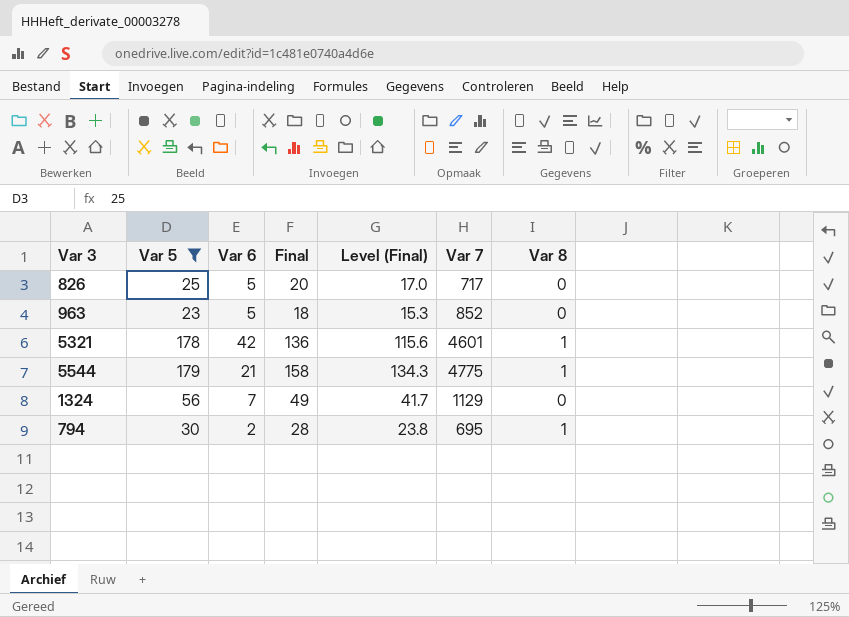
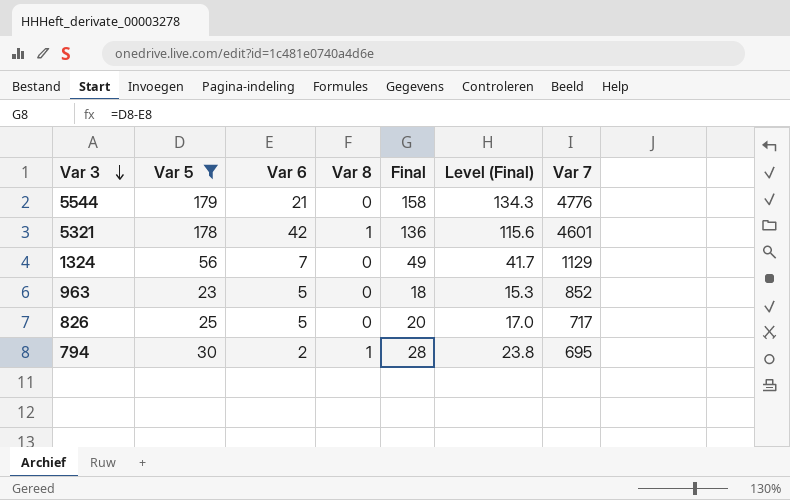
row order: none -> Var 3 descending
column Var 8 | position: 7 -> 4
5544 | Var 8: 1 -> 0
5544 | Var 7: 4775 -> 4776

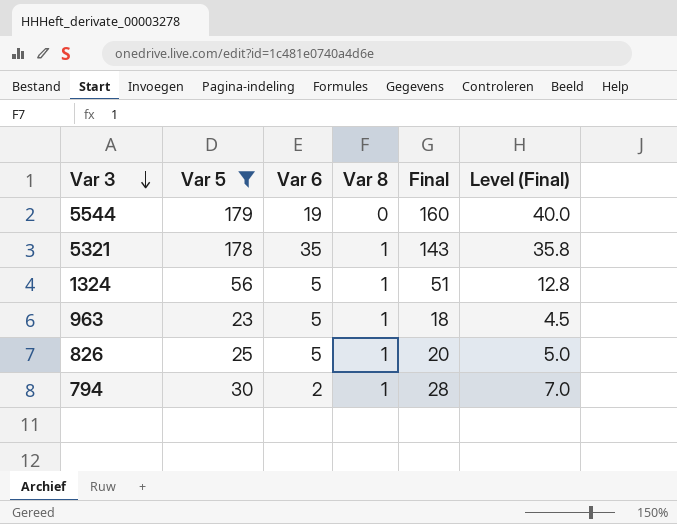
column Var 7 | position: 7 -> none
column Level (Final) | formula: [Final] * 0.85 -> [Final] * 0.25
5544 | Var 6: 21 -> 19
5544 | Final: 158 -> 160
5321 | Var 6: 42 -> 35
5321 | Final: 136 -> 143
1324 | Var 6: 7 -> 5
1324 | Var 8: 0 -> 1
1324 | Final: 49 -> 51
963 | Var 8: 0 -> 1
826 | Var 8: 0 -> 1

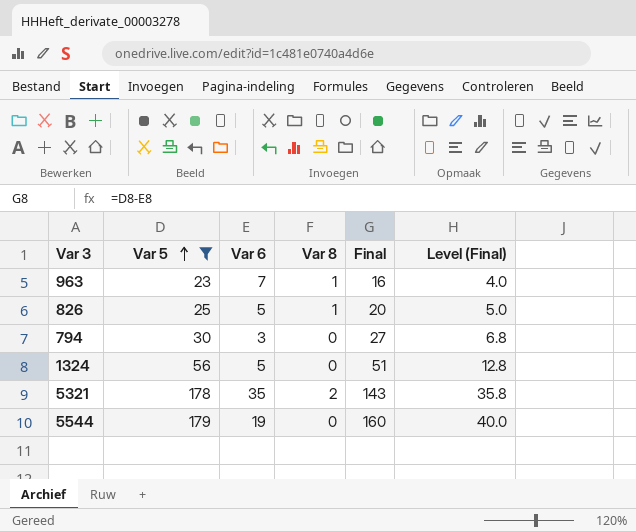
row order: Var 3 descending -> Var 5 ascending
963 | Var 6: 5 -> 7
963 | Final: 18 -> 16
963 | Level (Final): 4.5 -> 4.0
794 | Var 6: 2 -> 3
794 | Var 8: 1 -> 0
794 | Final: 28 -> 27
794 | Level (Final): 7.0 -> 6.8
1324 | Var 8: 1 -> 0
5321 | Var 8: 1 -> 2

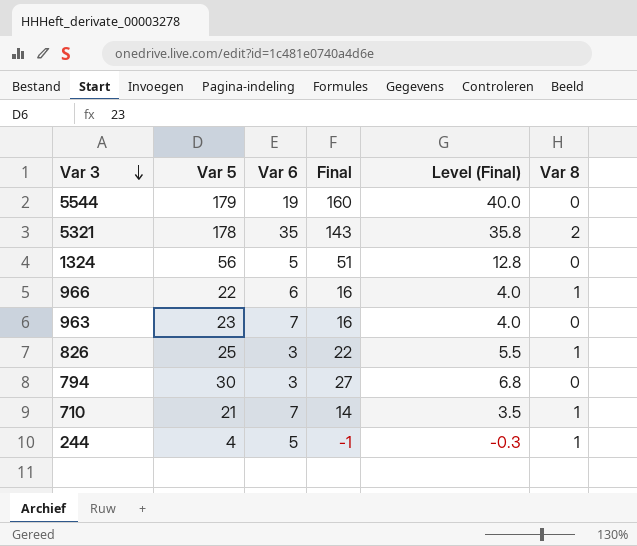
filter: Var 5 >= 23 -> none
row order: Var 5 ascending -> Var 3 descending
column Var 8 | position: 4 -> 6
963 | Var 8: 1 -> 0
826 | Var 6: 5 -> 3
826 | Final: 20 -> 22
826 | Level (Final): 5.0 -> 5.5

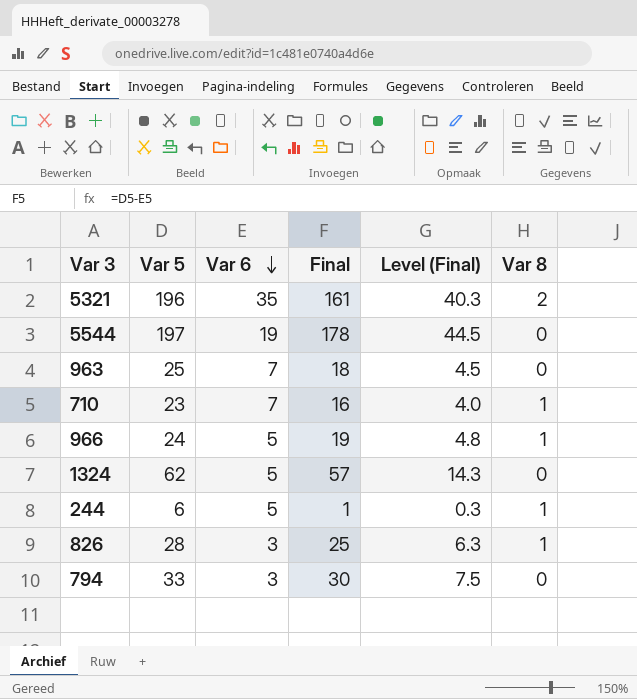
row order: Var 3 descending -> Var 6 descending
5321 | Var 5: 178 -> 196
5321 | Final: 143 -> 161
5321 | Level (Final): 35.8 -> 40.3
5544 | Var 5: 179 -> 197
5544 | Final: 160 -> 178
5544 | Level (Final): 40.0 -> 44.5
963 | Var 5: 23 -> 25
963 | Final: 16 -> 18
963 | Level (Final): 4.0 -> 4.5
710 | Var 5: 21 -> 23
710 | Final: 14 -> 16
710 | Level (Final): 3.5 -> 4.0
966 | Var 5: 22 -> 24
966 | Var 6: 6 -> 5
966 | Final: 16 -> 19
966 | Level (Final): 4.0 -> 4.8
1324 | Var 5: 56 -> 62
1324 | Final: 51 -> 57
1324 | Level (Final): 12.8 -> 14.3
244 | Var 5: 4 -> 6
244 | Final: -1 -> 1
244 | Level (Final): -0.3 -> 0.3
826 | Var 5: 25 -> 28
826 | Final: 22 -> 25
826 | Level (Final): 5.5 -> 6.3
794 | Var 5: 30 -> 33
794 | Final: 27 -> 30
794 | Level (Final): 6.8 -> 7.5

